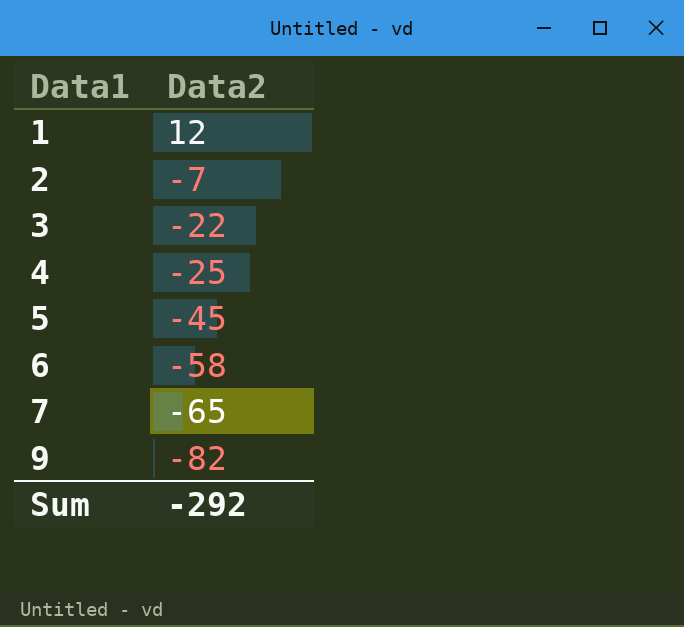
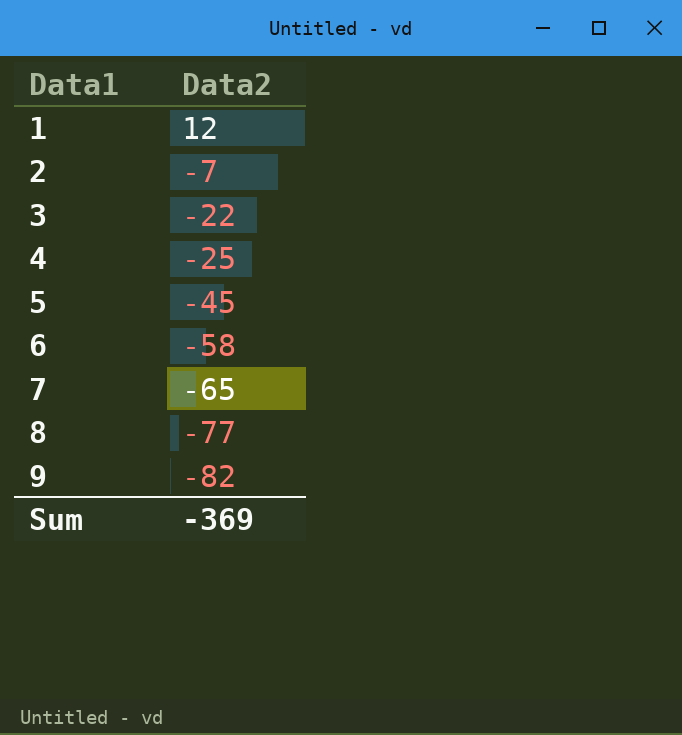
row 8: none -> -77
Sum | Data2: -292 -> -369

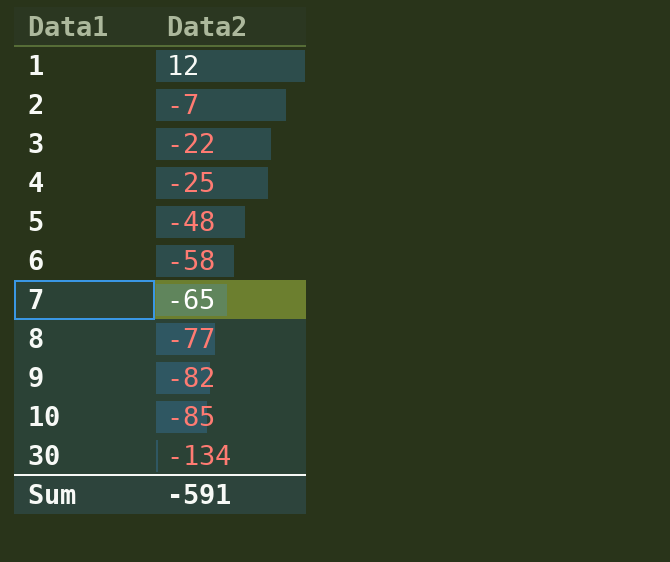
5 | Data2: -45 -> -48
row 10: none -> -85
row 30: none -> -134
Sum | Data2: -369 -> -591

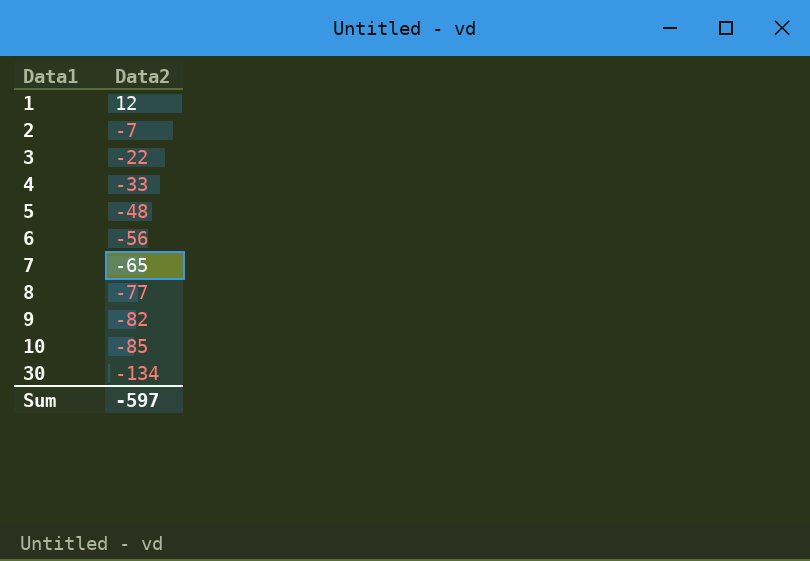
4 | Data2: -25 -> -33
6 | Data2: -58 -> -56
Sum | Data2: -591 -> -597

